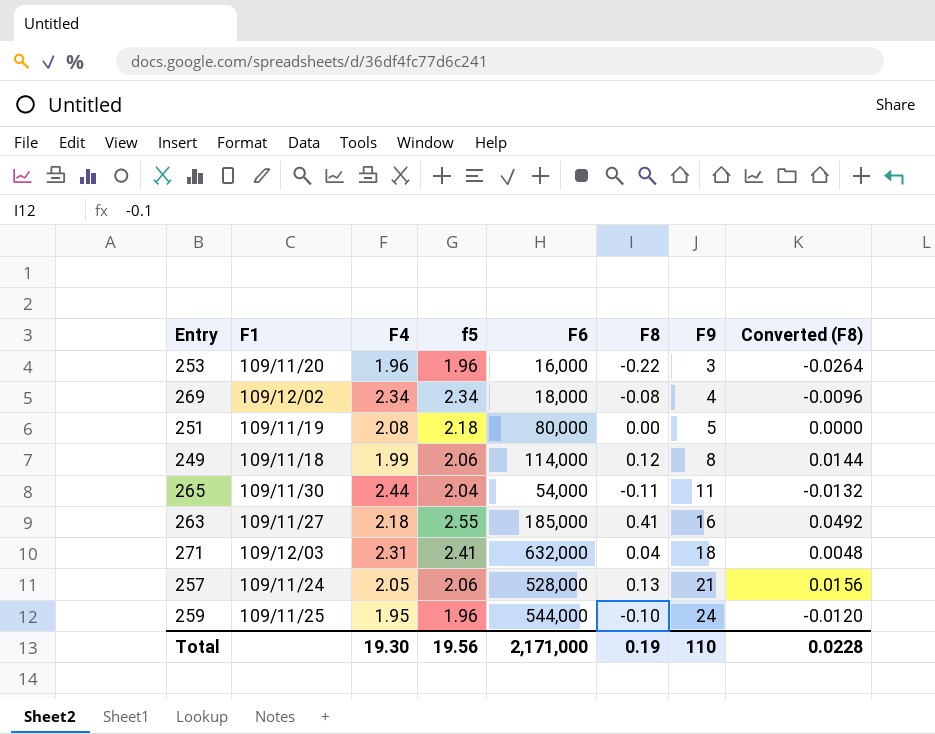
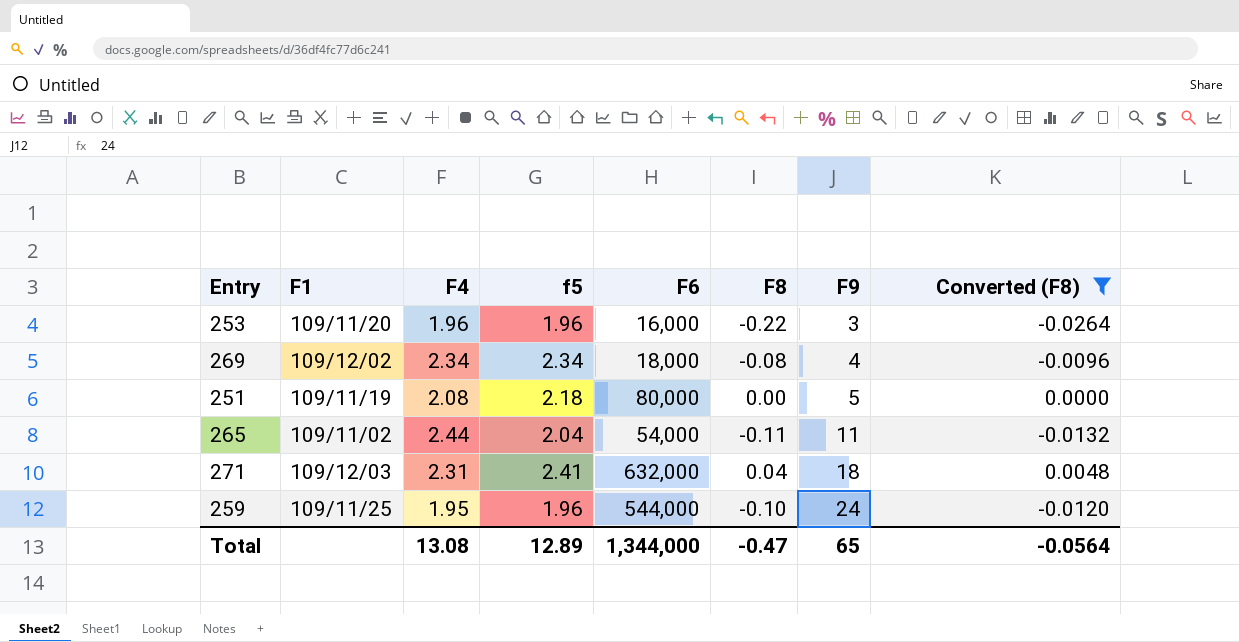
filter: none -> Converted (F8) <= 0.0048
265 | F1: 109/11/30 -> 109/11/02
Total | F4: 19.30 -> 13.08
Total | f5: 19.56 -> 12.89
Total | F6: 2,171,000 -> 1,344,000
Total | F8: 0.19 -> -0.47
Total | F9: 110 -> 65
Total | Converted (F8): 0.0228 -> -0.0564

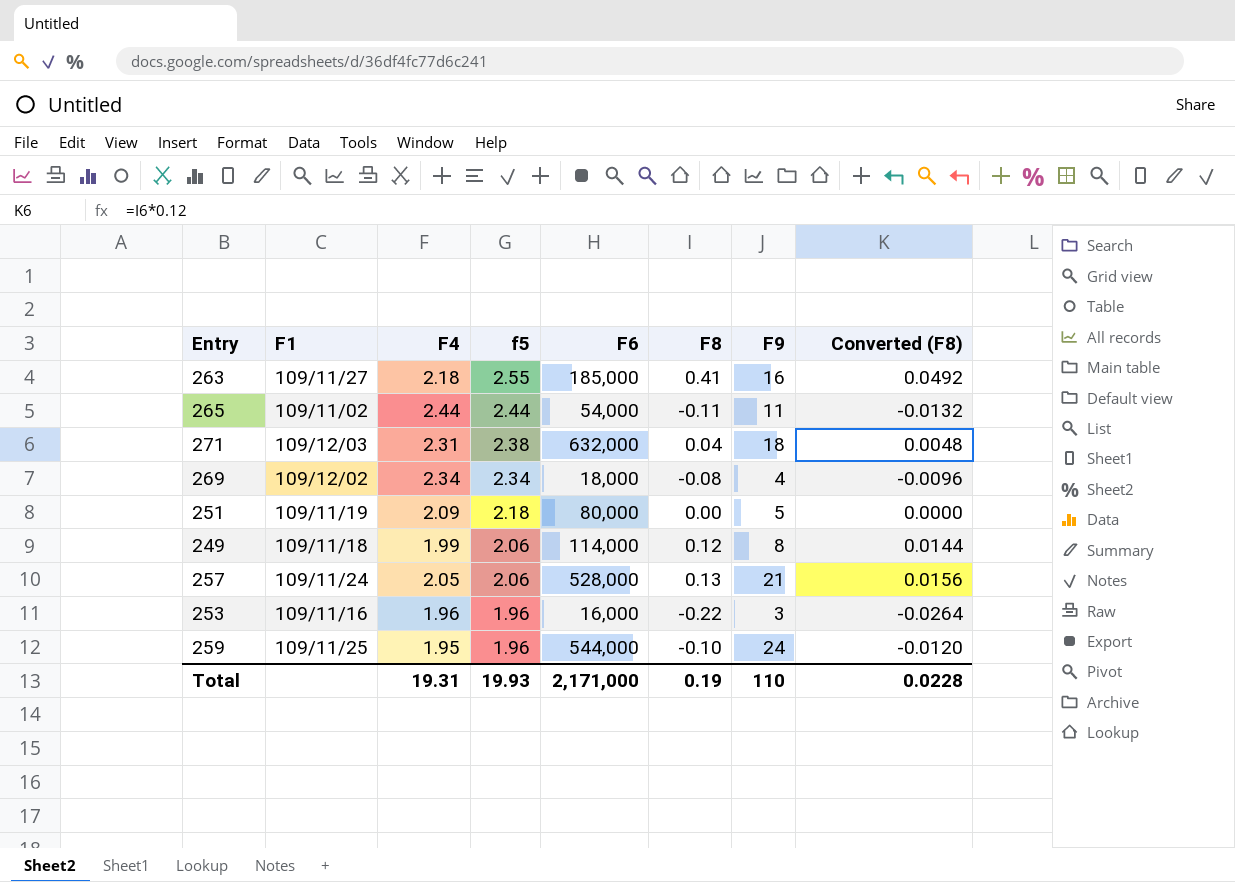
filter: Converted (F8) <= 0.0048 -> none
row order: F9 ascending -> f5 descending
265 | f5: 2.04 -> 2.44
271 | f5: 2.41 -> 2.38
251 | F4: 2.08 -> 2.09
253 | F1: 109/11/20 -> 109/11/16
Total | F4: 13.08 -> 19.31
Total | f5: 12.89 -> 19.93
Total | F6: 1,344,000 -> 2,171,000
Total | F8: -0.47 -> 0.19
Total | F9: 65 -> 110
Total | Converted (F8): -0.0564 -> 0.0228

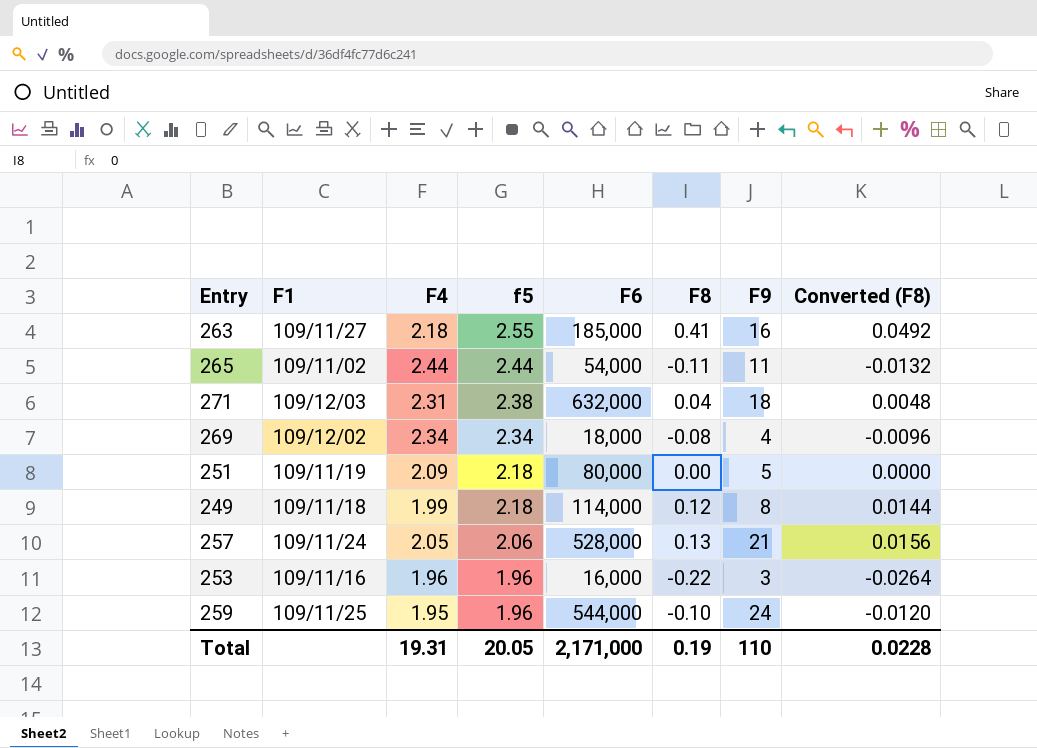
249 | f5: 2.06 -> 2.18
Total | f5: 19.93 -> 20.05

